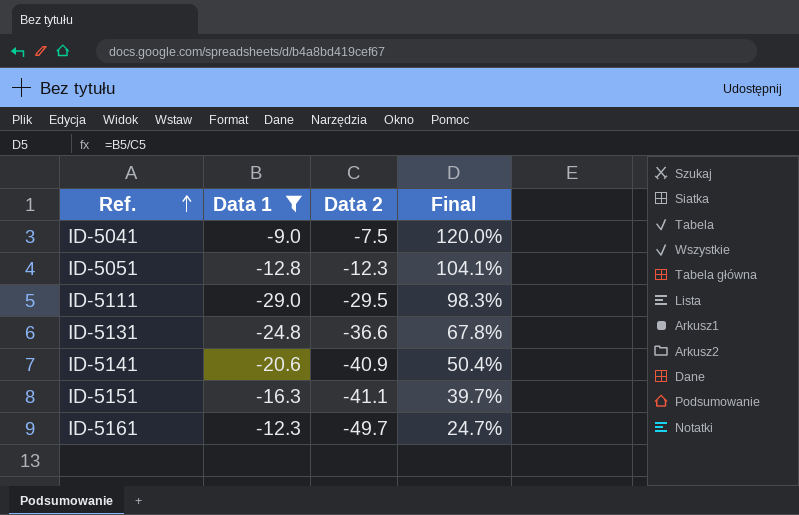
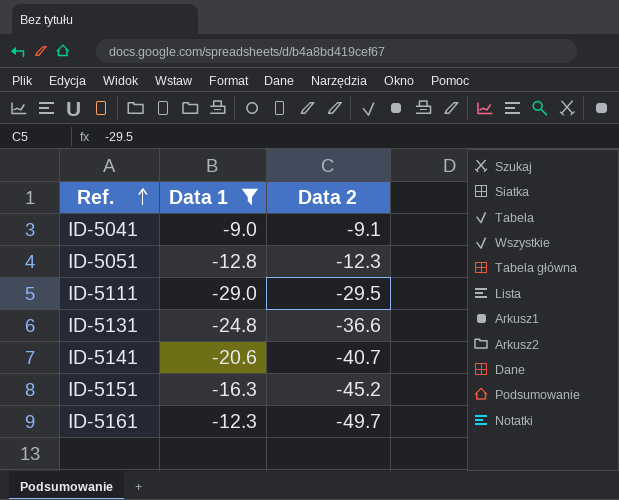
column Final | formula: [Data 1] / [Data 2] -> none
ID-5041 | Data 2: -7.5 -> -9.1
ID-5141 | Data 2: -40.9 -> -40.7
ID-5151 | Data 2: -41.1 -> -45.2

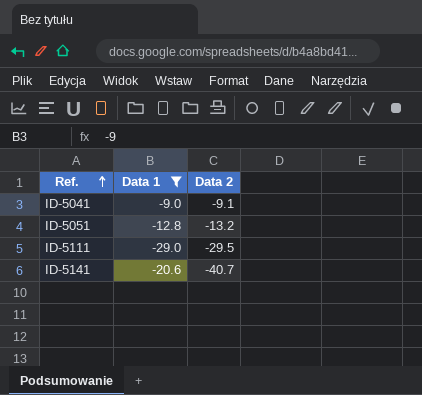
row ID-5131: -24.8 | -36.6 -> none
row ID-5151: -16.3 | -45.2 -> none
row ID-5161: -12.3 | -49.7 -> none
ID-5051 | Data 2: -12.3 -> -13.2

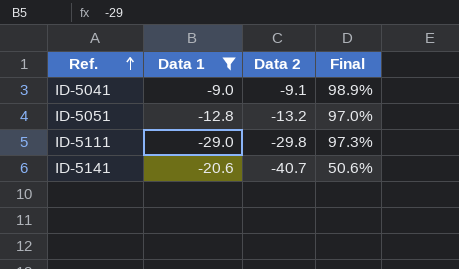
column Final | formula: none -> [Data 1] / [Data 2]
ID-5111 | Data 2: -29.5 -> -29.8

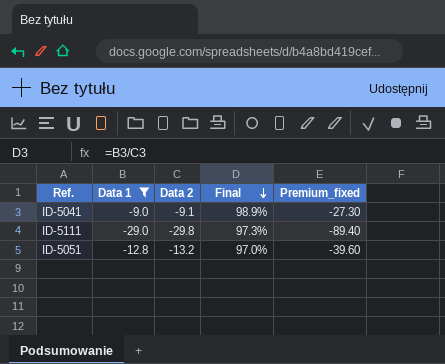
row order: Ref. ascending -> Final descending
column Premium_fixed | formula: none -> [Data 2] * 3
row ID-5141: -20.6 | -40.7 | 50.6% -> none

